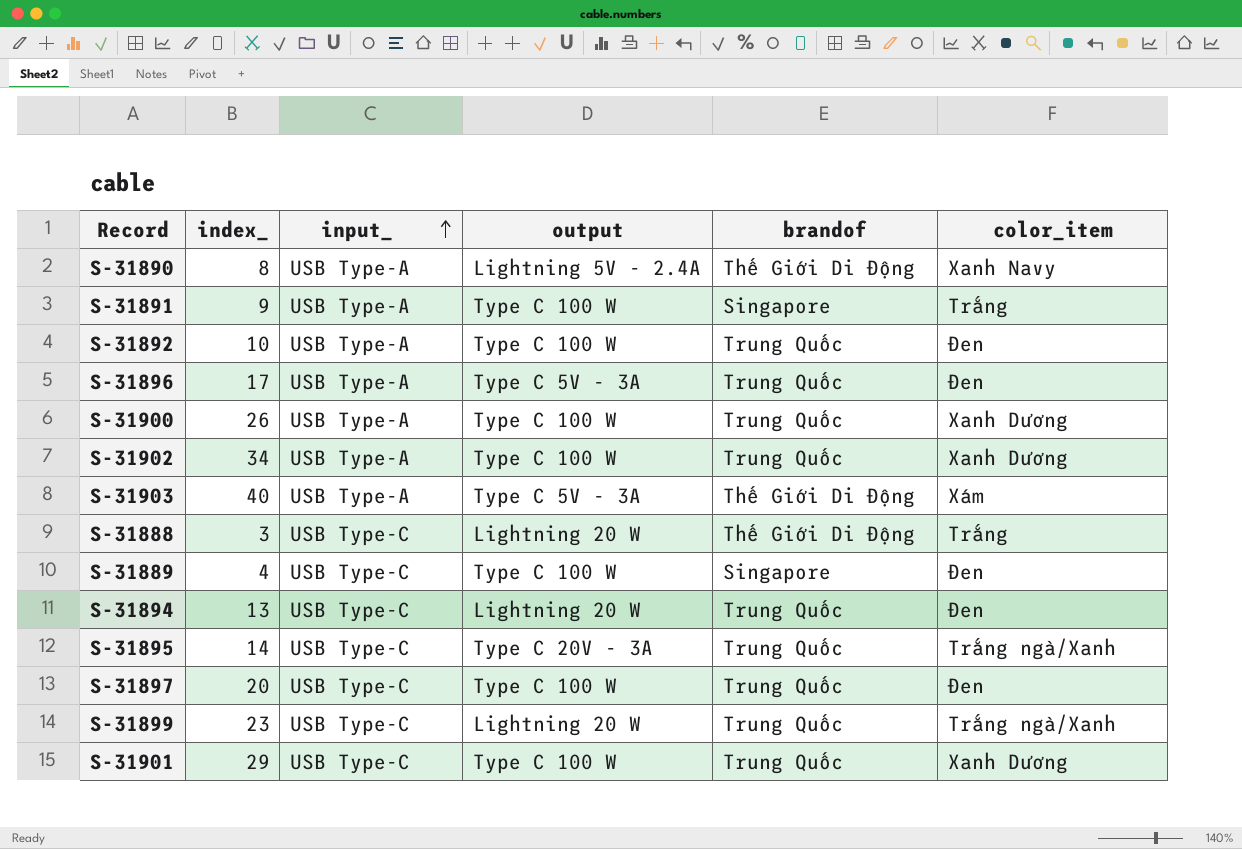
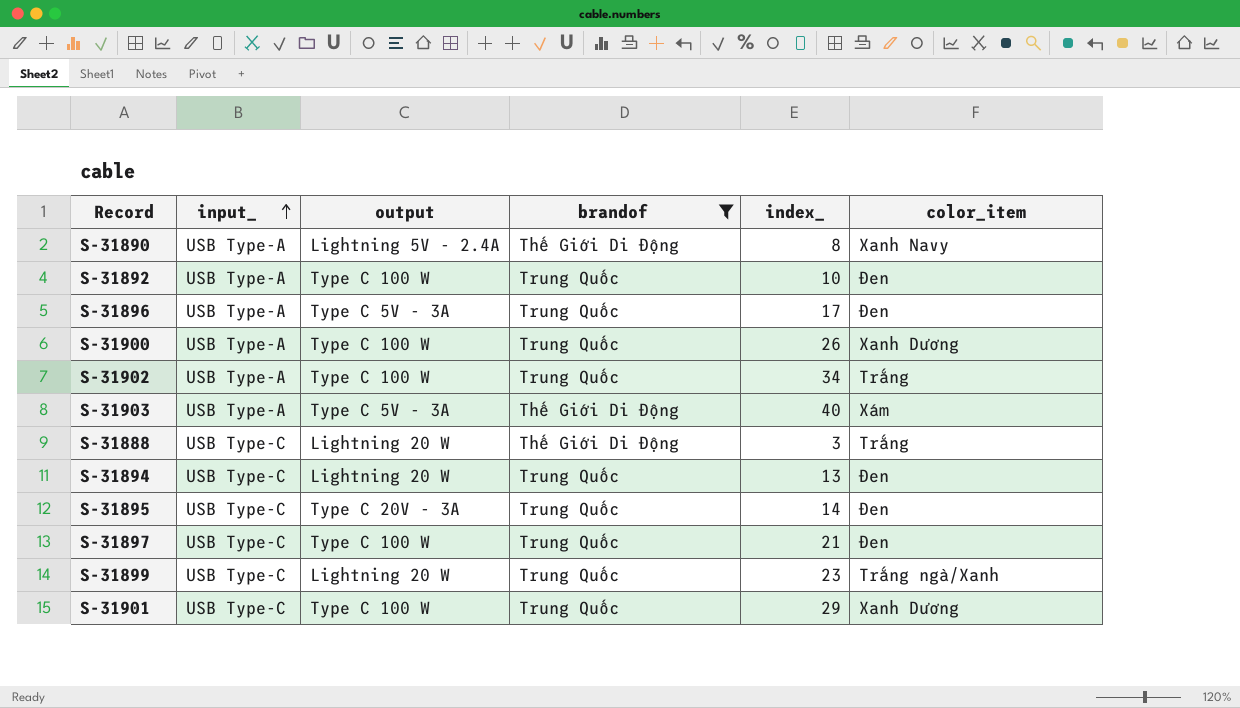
filter: none -> brandof != Singapore
column index_ | position: 2 -> 5
S-31902 | color_item: Xanh Dương -> Trắng
S-31895 | color_item: Trắng ngà/Xanh -> Đen
S-31897 | index_: 20 -> 21

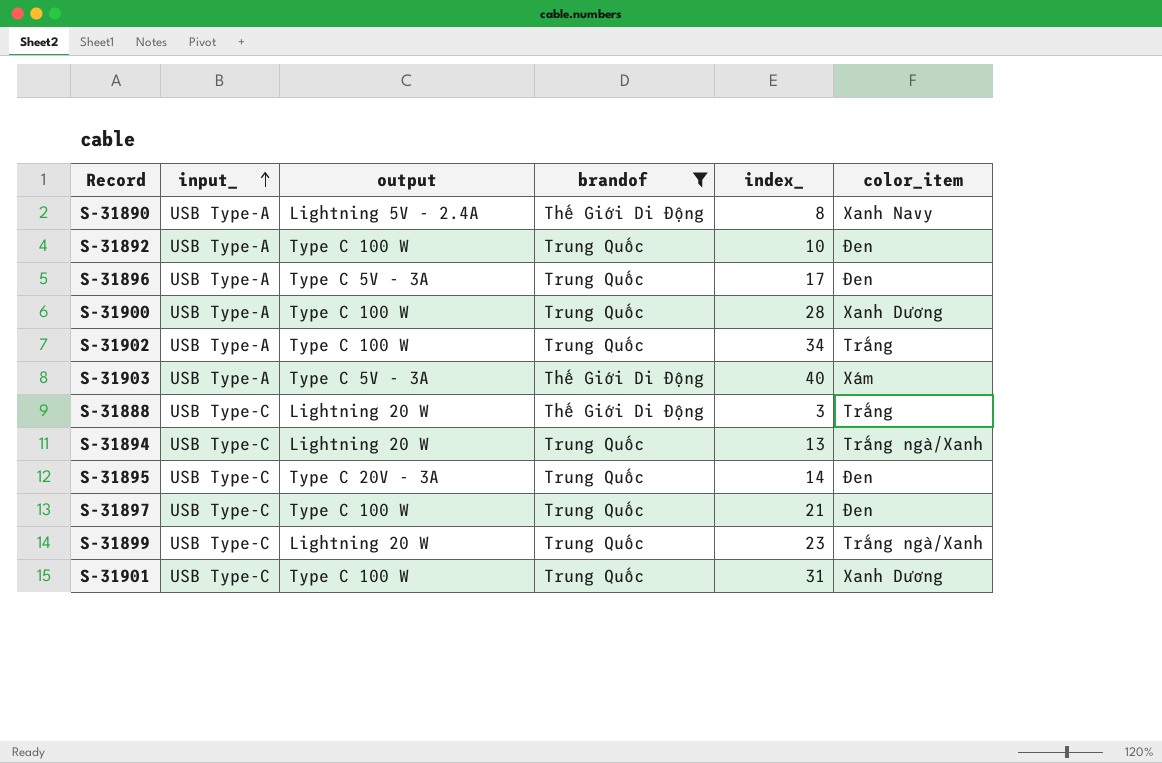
S-31900 | index_: 26 -> 28
S-31894 | color_item: Đen -> Trắng ngà/Xanh
S-31901 | index_: 29 -> 31

